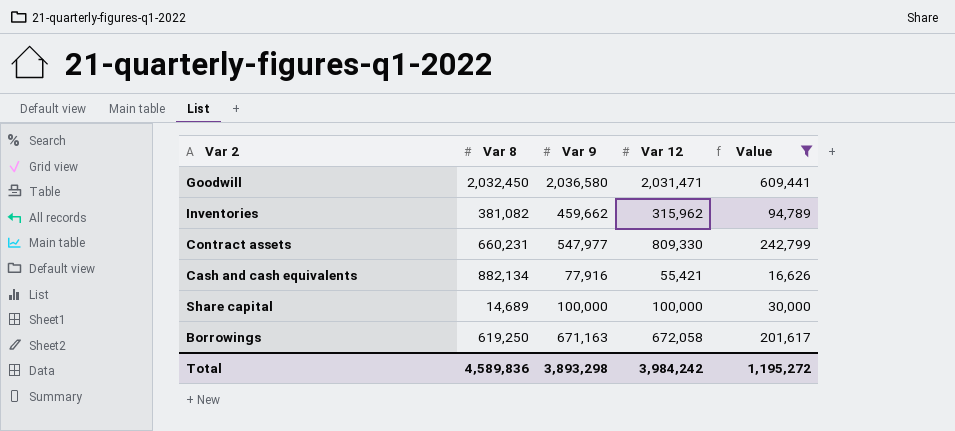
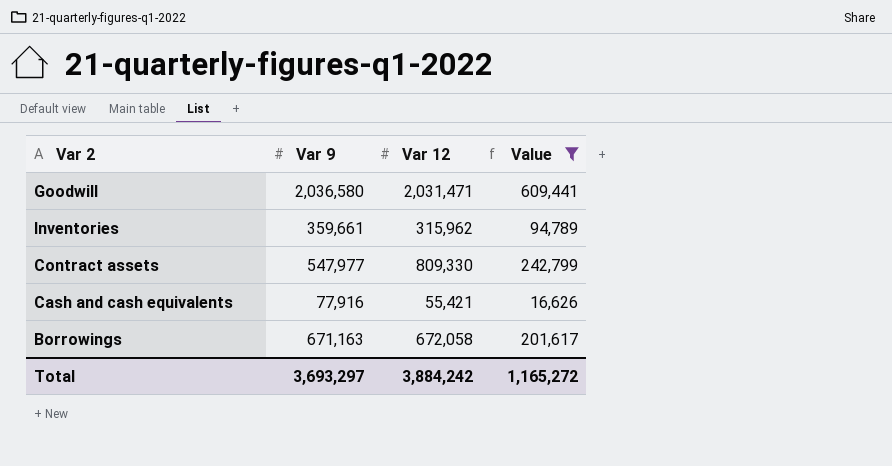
column Var 8 | position: 2 -> none
row Share capital: 14,689 | 100,000 | 100,000 | 30,000 -> none
Inventories | Var 9: 459,662 -> 359,661
Total | Var 9: 3,893,298 -> 3,693,297
Total | Var 12: 3,984,242 -> 3,884,242
Total | Value: 1,195,272 -> 1,165,272

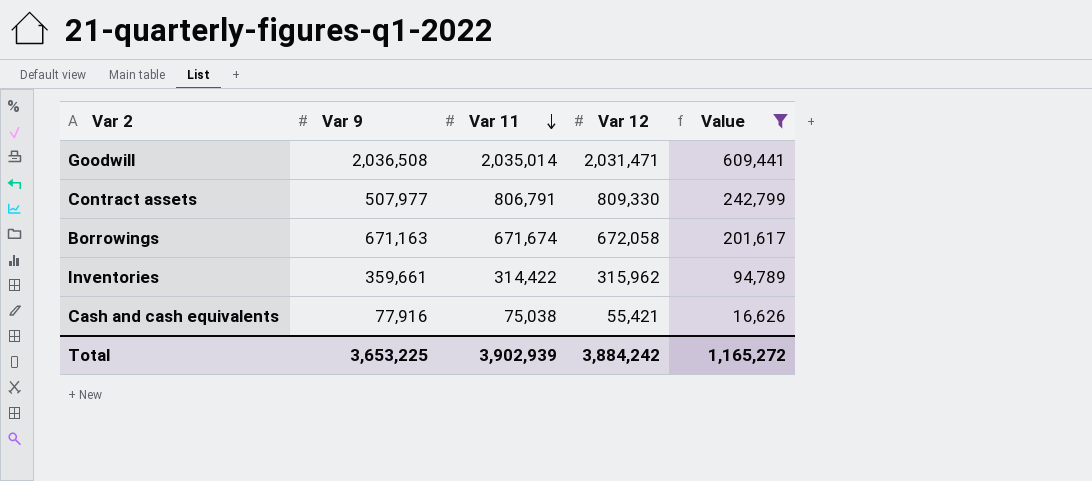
row order: none -> Var 11 descending
column Var 11 | position: none -> 3
Goodwill | Var 9: 2,036,580 -> 2,036,508
Contract assets | Var 9: 547,977 -> 507,977
Total | Var 9: 3,693,297 -> 3,653,225

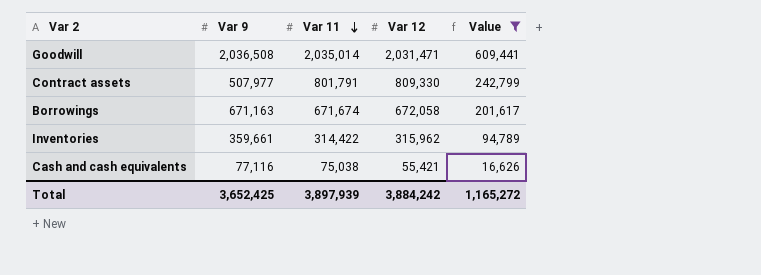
Contract assets | Var 11: 806,791 -> 801,791
Cash and cash equivalents | Var 9: 77,916 -> 77,116
Total | Var 9: 3,653,225 -> 3,652,425
Total | Var 11: 3,902,939 -> 3,897,939

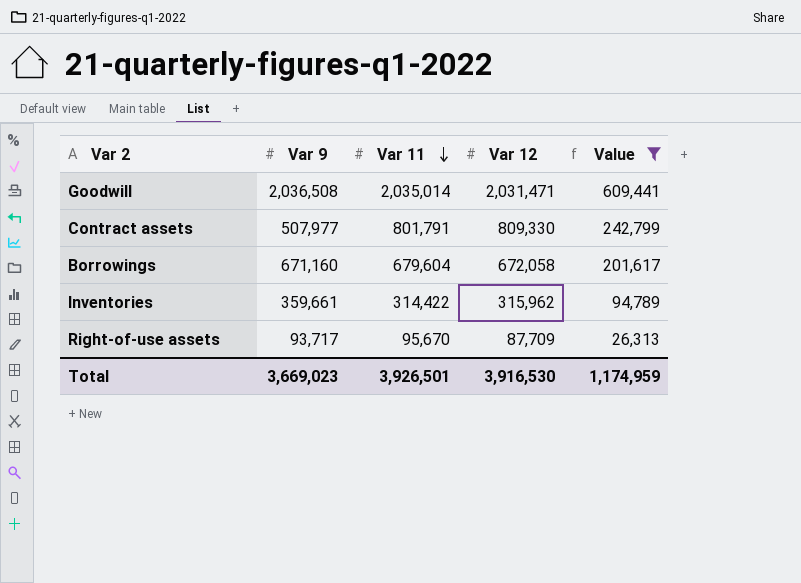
row Cash and cash equivalents: 77,116 | 75,038 | 55,421 | 16,626 -> none
Borrowings | Var 9: 671,163 -> 671,160
Borrowings | Var 11: 671,674 -> 679,604
row Right-of-use assets: none -> 93,717 | 95,670 | 87,709 | 26,313
Total | Var 9: 3,652,425 -> 3,669,023
Total | Var 11: 3,897,939 -> 3,926,501
Total | Var 12: 3,884,242 -> 3,916,530
Total | Value: 1,165,272 -> 1,174,959

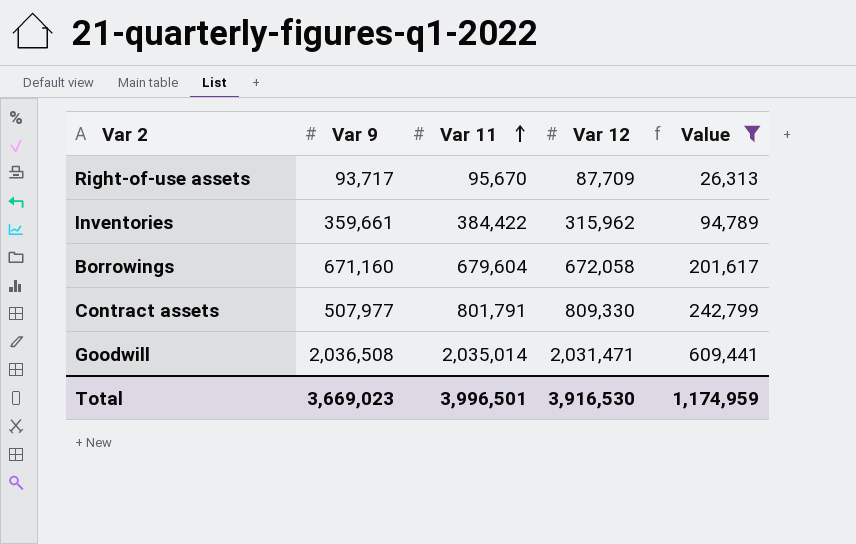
row order: Var 11 descending -> Var 11 ascending
Inventories | Var 11: 314,422 -> 384,422
Total | Var 11: 3,926,501 -> 3,996,501

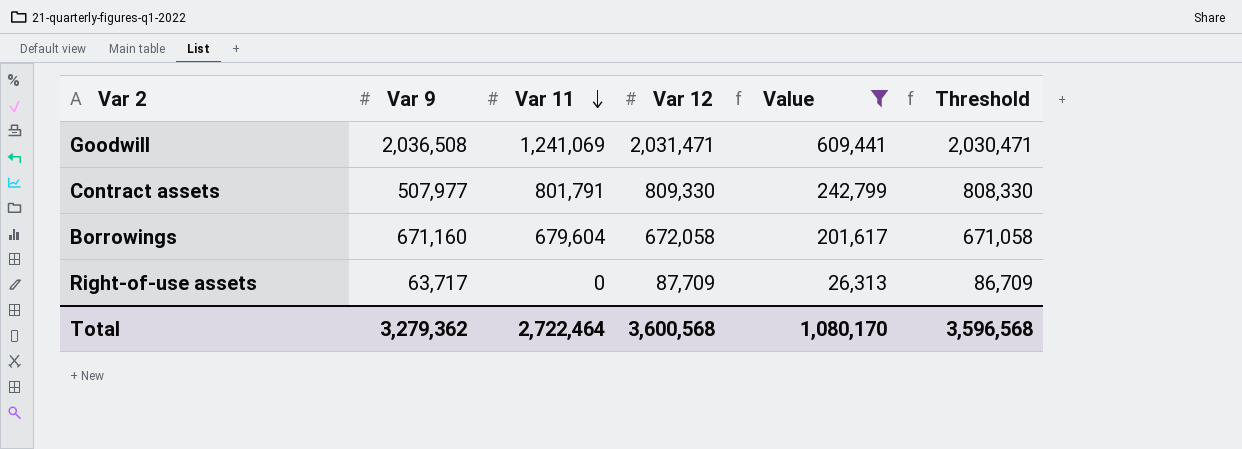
row order: Var 11 ascending -> Var 11 descending
column Threshold | formula: none -> [Var 12] - 1000
row Inventories: 359,661 | 384,422 | 315,962 | 94,789 -> none
Goodwill | Var 11: 2,035,014 -> 1,241,069
Right-of-use assets | Var 9: 93,717 -> 63,717
Right-of-use assets | Var 11: 95,670 -> 0
Total | Var 9: 3,669,023 -> 3,279,362
Total | Var 11: 3,996,501 -> 2,722,464
Total | Var 12: 3,916,530 -> 3,600,568
Total | Value: 1,174,959 -> 1,080,170

